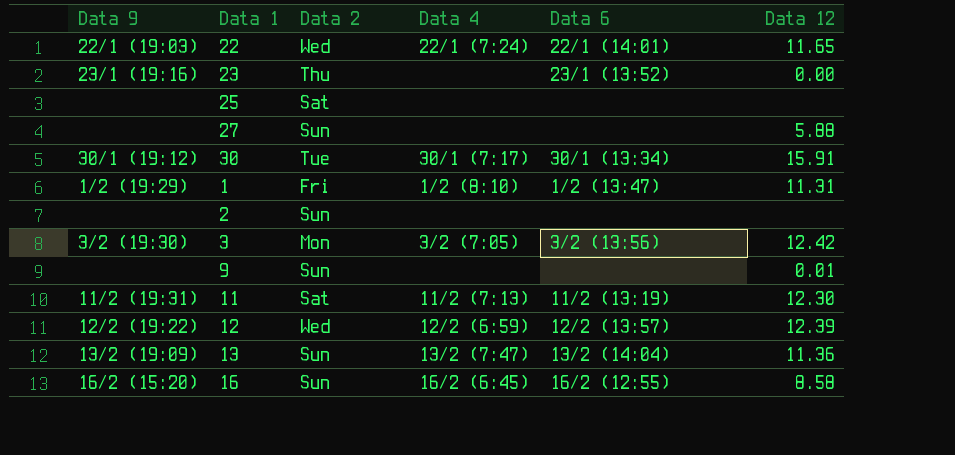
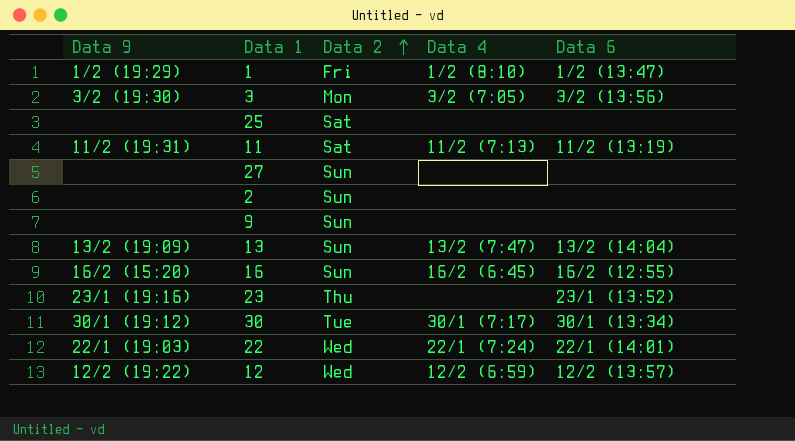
row order: none -> Data 2 ascending
column Data 12 | position: 6 -> none

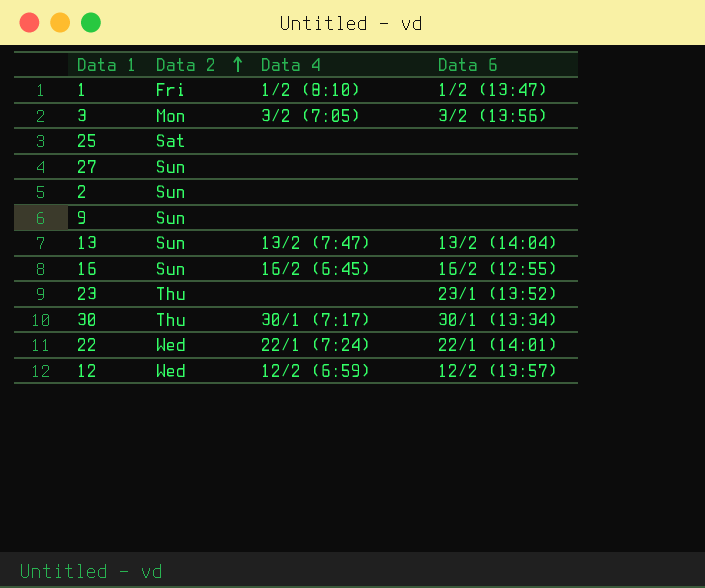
column Data 9 | position: 1 -> none
row 11: 11/2 (19:31) | Sat | 11/2 (7:13) | 11/2 (13:19) -> none
30 | Data 2: Tue -> Thu

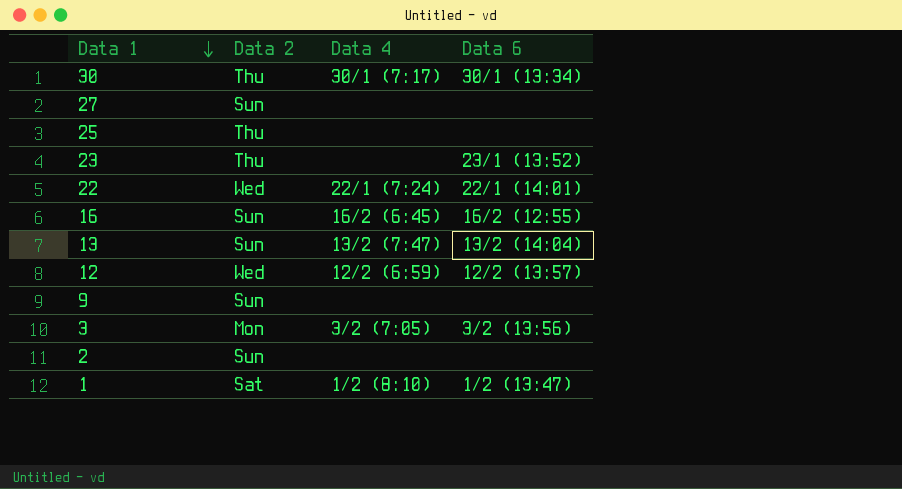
row order: Data 2 ascending -> Data 1 descending
25 | Data 2: Sat -> Thu
1 | Data 2: Fri -> Sat

